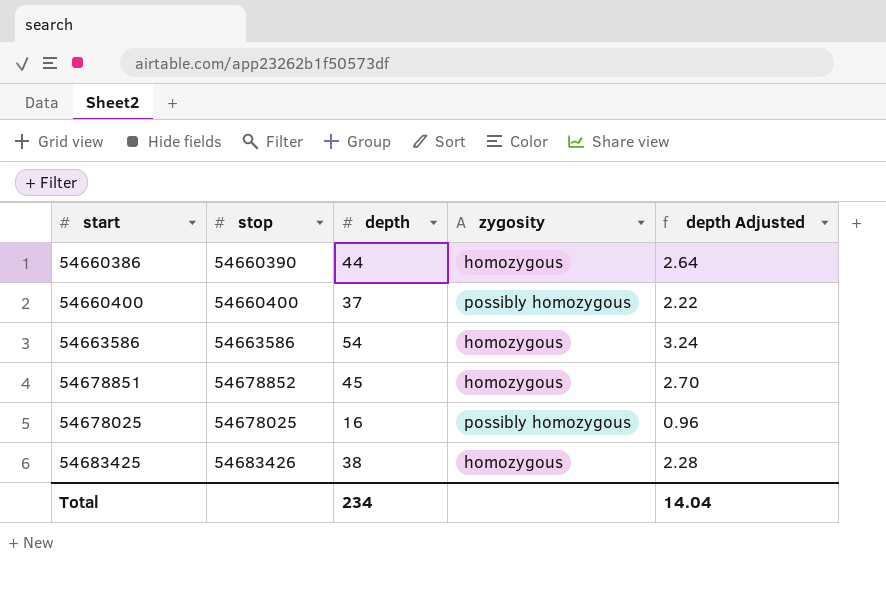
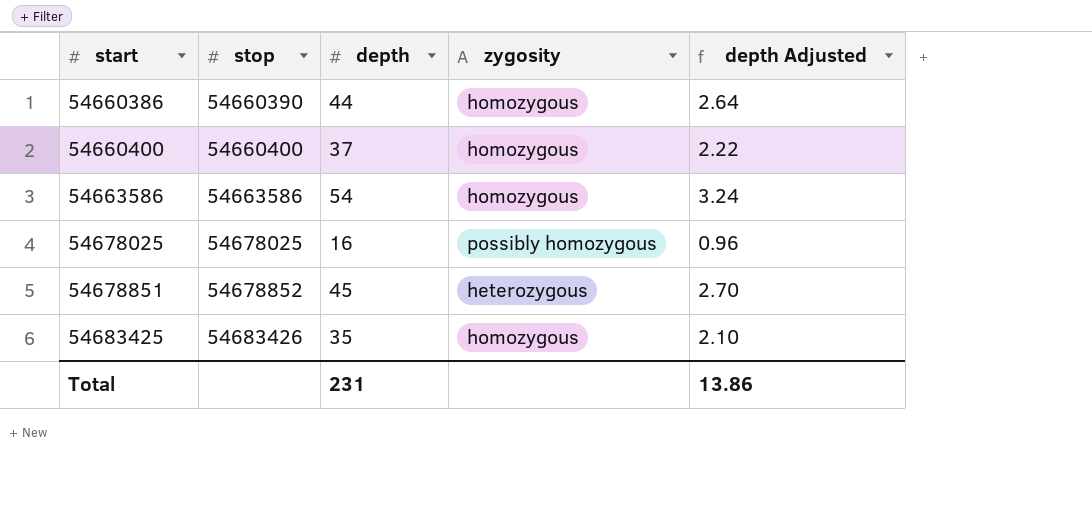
row order: none -> start ascending
54660400 | zygosity: possibly homozygous -> homozygous
54678851 | zygosity: homozygous -> heterozygous
54683425 | depth: 38 -> 35
54683425 | depth Adjusted: 2.28 -> 2.10
Total | depth: 234 -> 231
Total | depth Adjusted: 14.04 -> 13.86

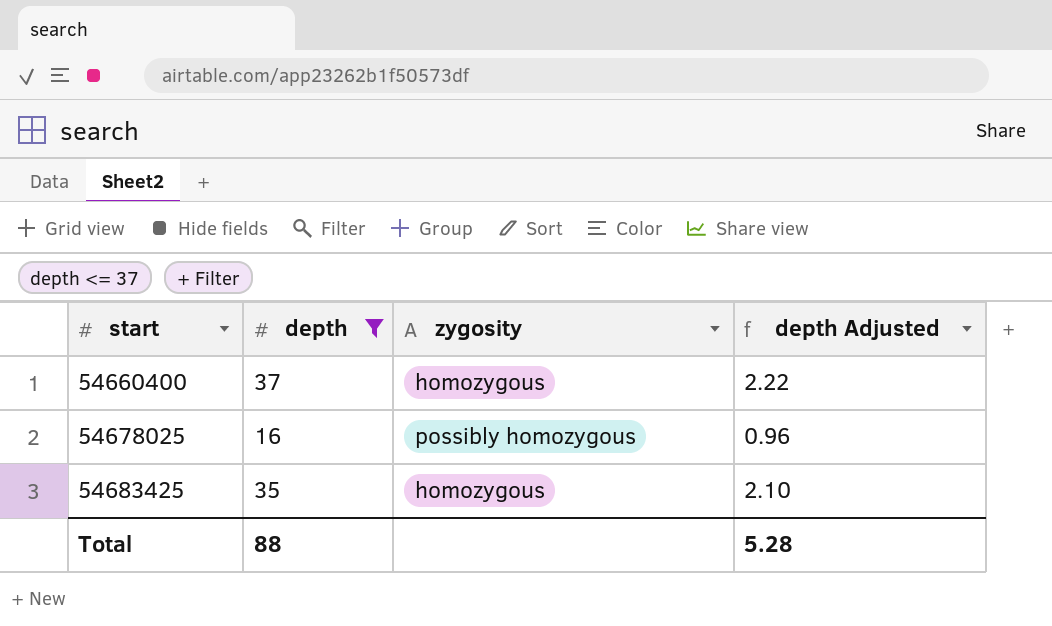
filter: none -> depth <= 37
column stop | position: 2 -> none
Total | depth: 231 -> 88
Total | depth Adjusted: 13.86 -> 5.28

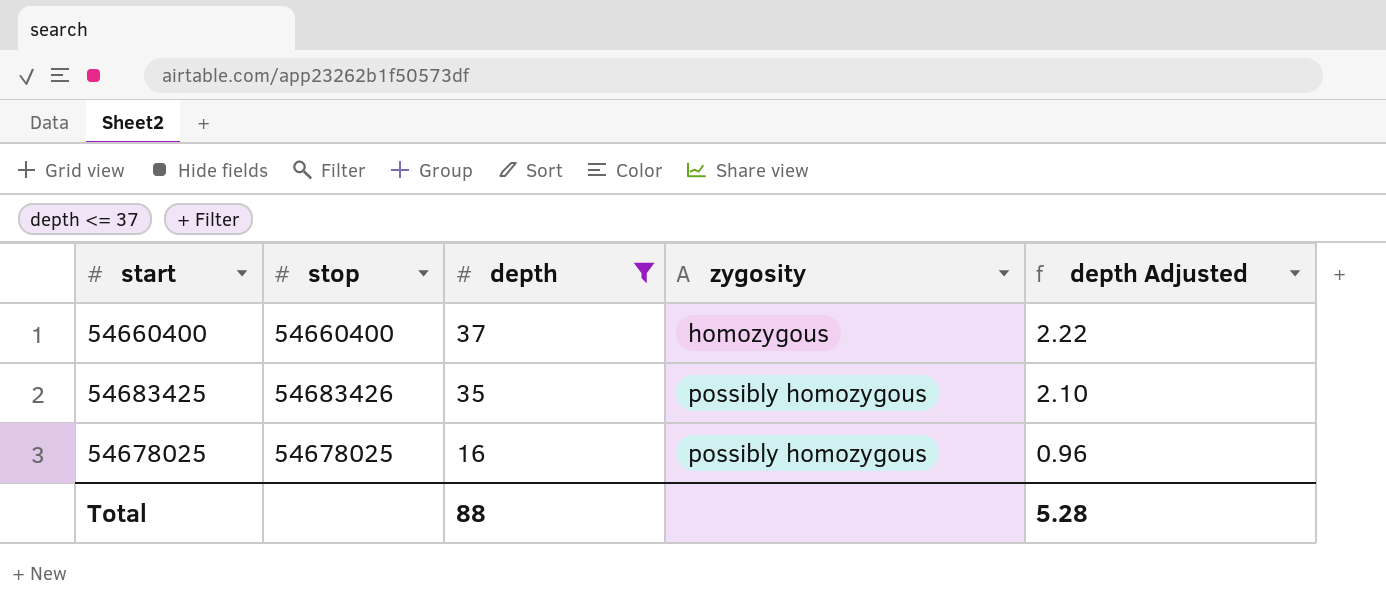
row order: start ascending -> depth descending
column stop | position: none -> 2
54683425 | zygosity: homozygous -> possibly homozygous

